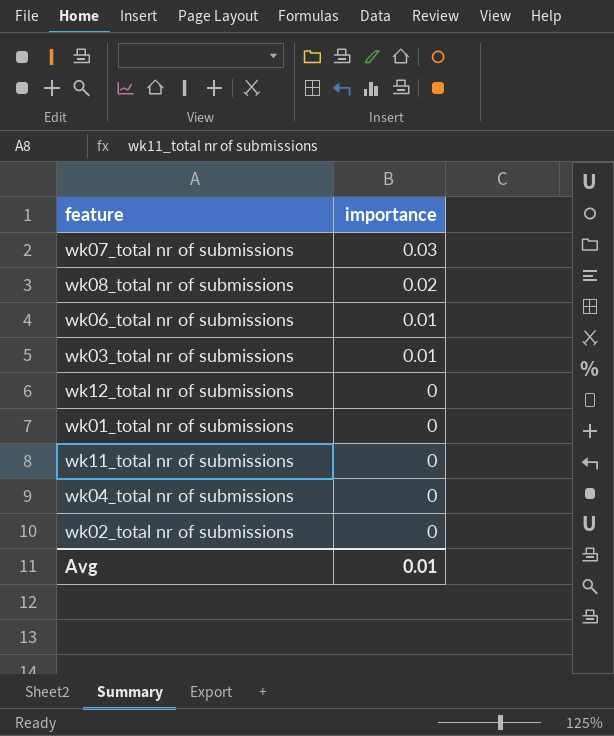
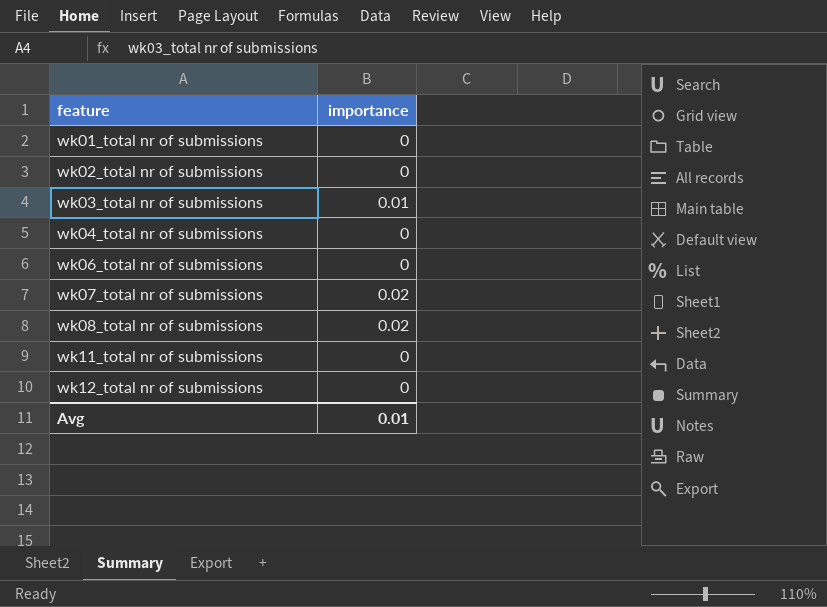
row order: importance descending -> feature ascending
wk06_total nr of submissions | importance: 0.01 -> 0
wk07_total nr of submissions | importance: 0.03 -> 0.02

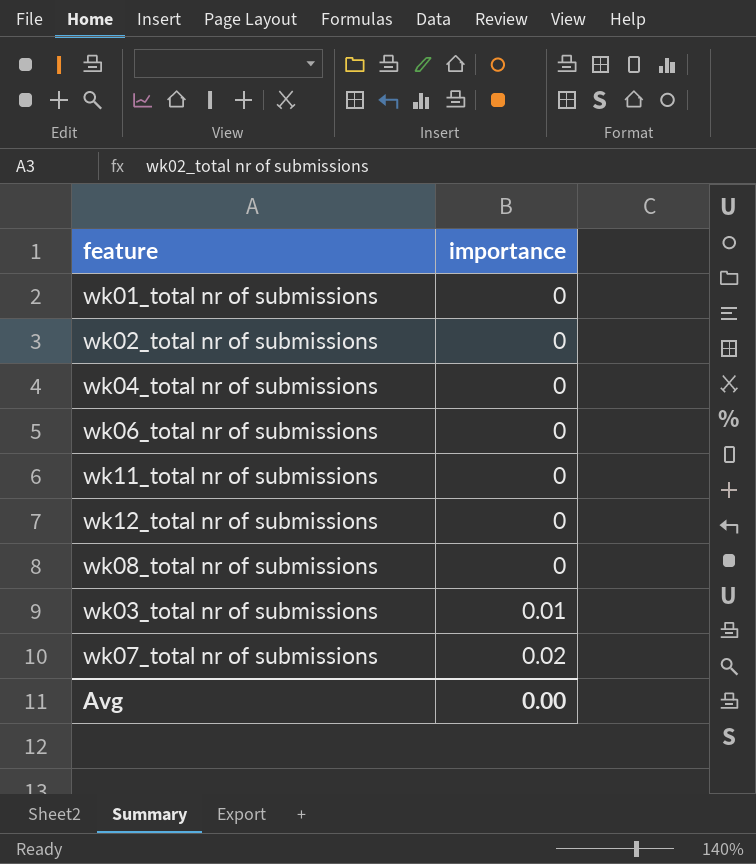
row order: feature ascending -> importance ascending
wk08_total nr of submissions | importance: 0.02 -> 0
Avg | importance: 0.01 -> 0.00

